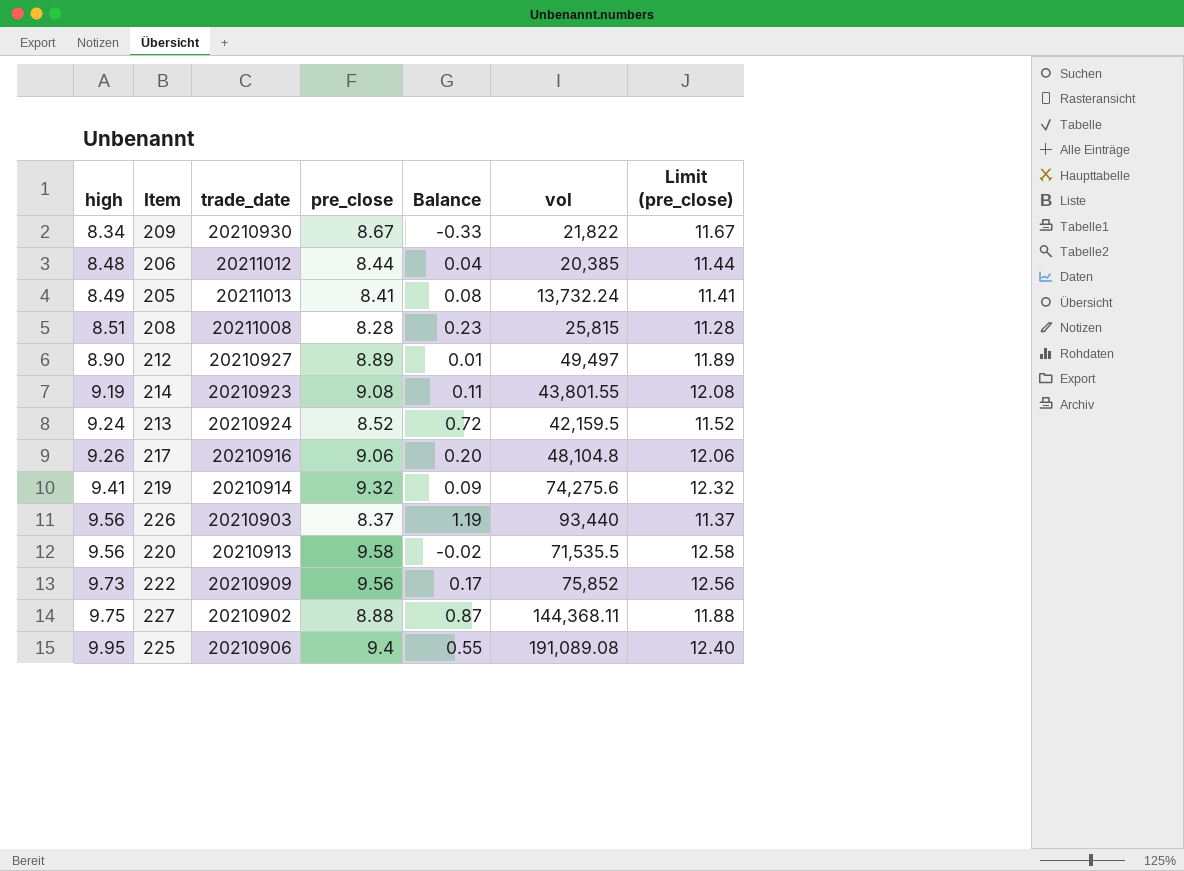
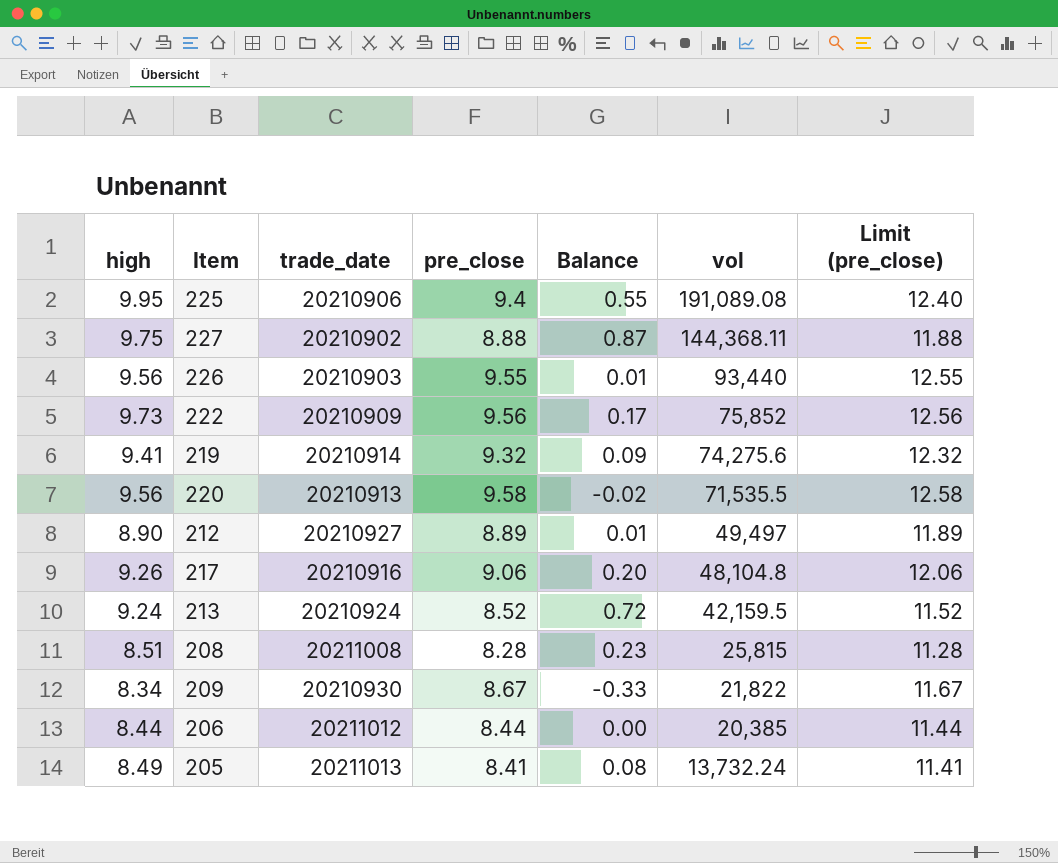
row order: high ascending -> vol descending
row 214: 9.19 | 20210923 | 9.08 | 0.11 | 43,801.55 | 12.08 -> none
226 | pre_close: 8.37 -> 9.55
226 | Balance: 1.19 -> 0.01
226 | Limit (pre_close): 11.37 -> 12.55
206 | high: 8.48 -> 8.44
206 | Balance: 0.04 -> 0.00

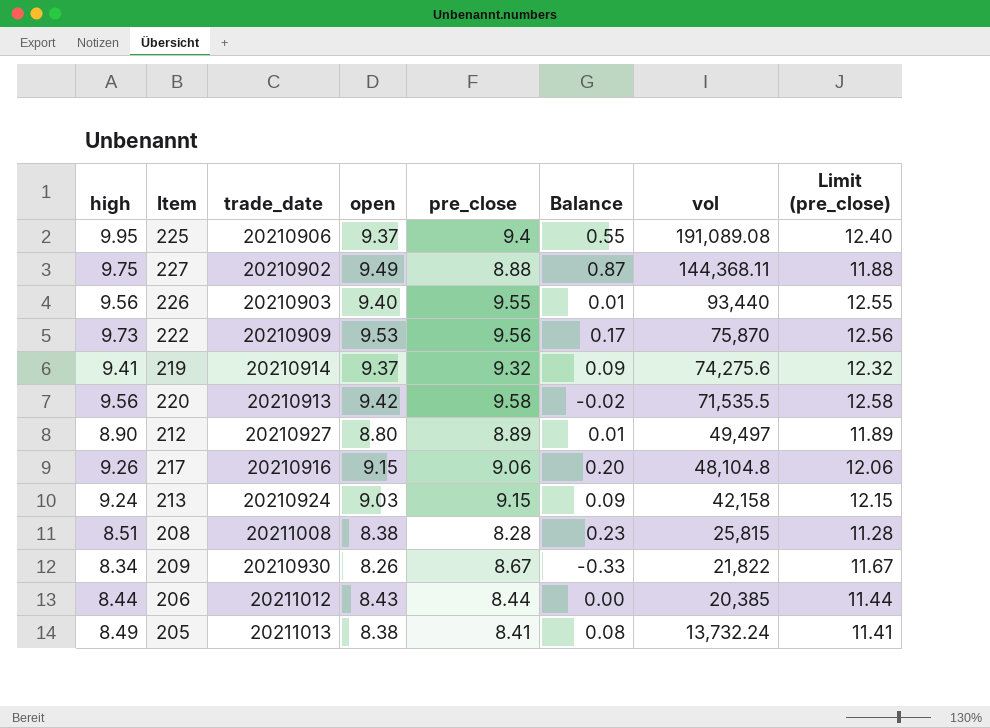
column open | position: none -> 4
222 | vol: 75,852 -> 75,870
213 | pre_close: 8.52 -> 9.15
213 | Balance: 0.72 -> 0.09
213 | vol: 42,159.5 -> 42,158
213 | Limit (pre_close): 11.52 -> 12.15

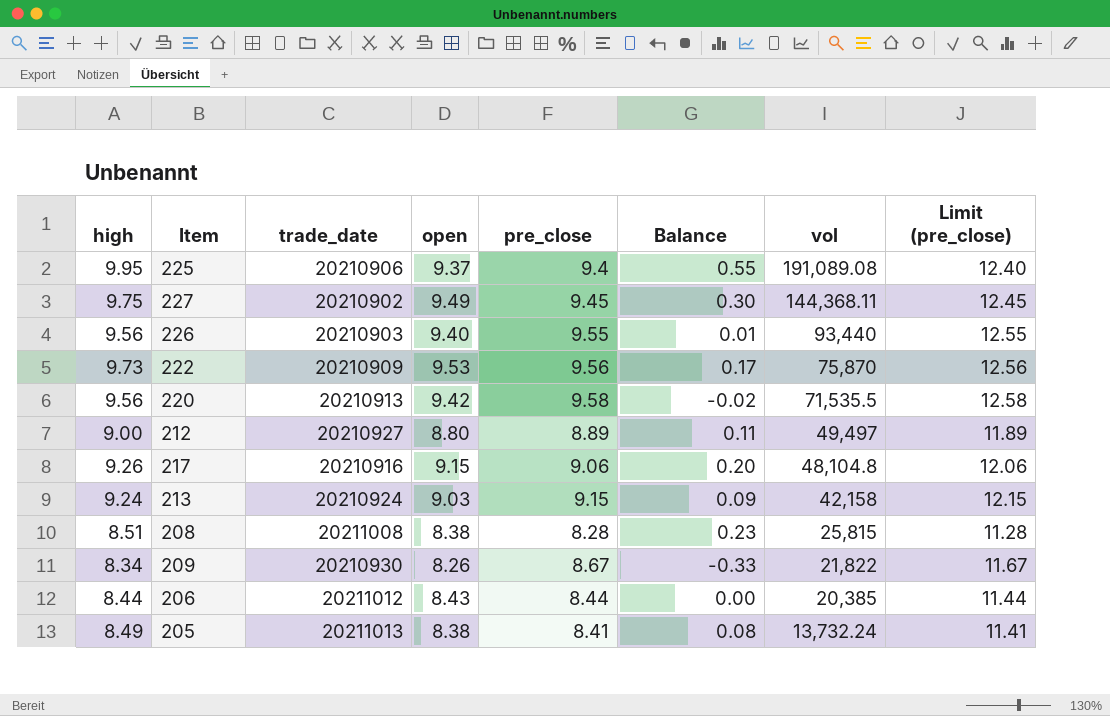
row 219: 9.41 | 20210914 | 9.37 | 9.32 | 0.09 | 74,275.6 | 12.32 -> none
227 | pre_close: 8.88 -> 9.45
227 | Balance: 0.87 -> 0.30
227 | Limit (pre_close): 11.88 -> 12.45
212 | high: 8.90 -> 9.00
212 | Balance: 0.01 -> 0.11

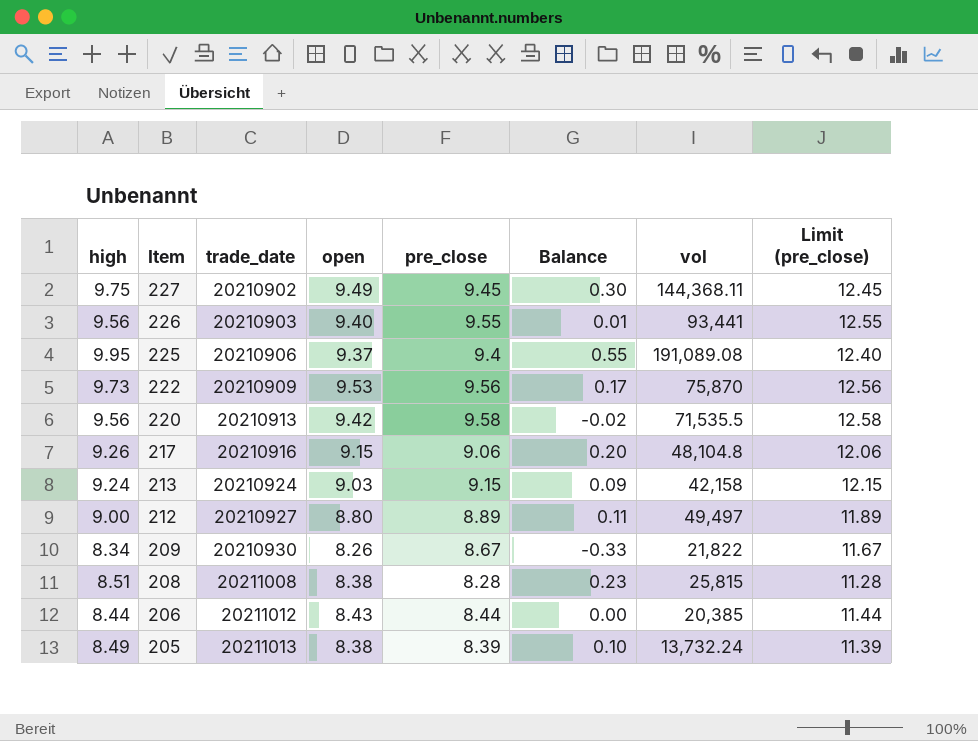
row order: vol descending -> Item descending
226 | vol: 93,440 -> 93,441
205 | pre_close: 8.41 -> 8.39
205 | Balance: 0.08 -> 0.10
205 | Limit (pre_close): 11.41 -> 11.39

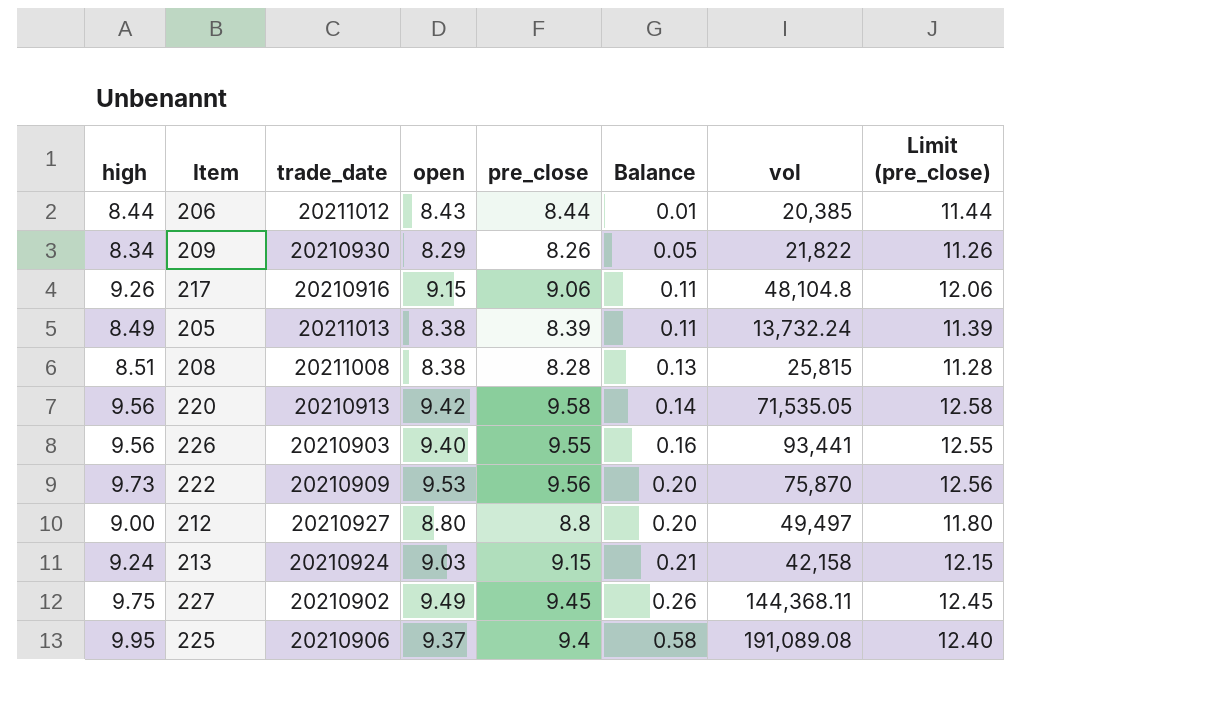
row order: Item descending -> Balance ascending
column Balance | formula: [high] - [pre_close] -> [high] - [open]
209 | open: 8.26 -> 8.29
209 | pre_close: 8.67 -> 8.26
209 | Limit (pre_close): 11.67 -> 11.26
220 | vol: 71,535.5 -> 71,535.05
212 | pre_close: 8.89 -> 8.8
212 | Limit (pre_close): 11.89 -> 11.80

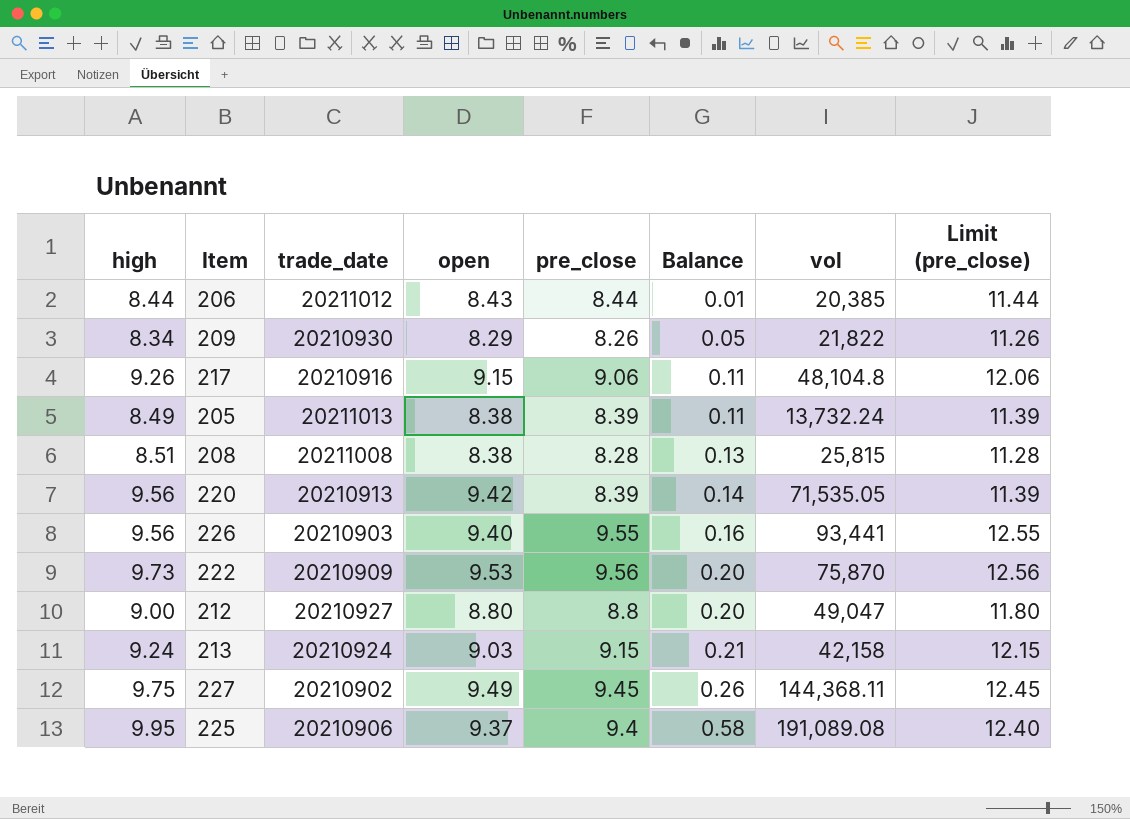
220 | pre_close: 9.58 -> 8.39
220 | Limit (pre_close): 12.58 -> 11.39
212 | vol: 49,497 -> 49,047

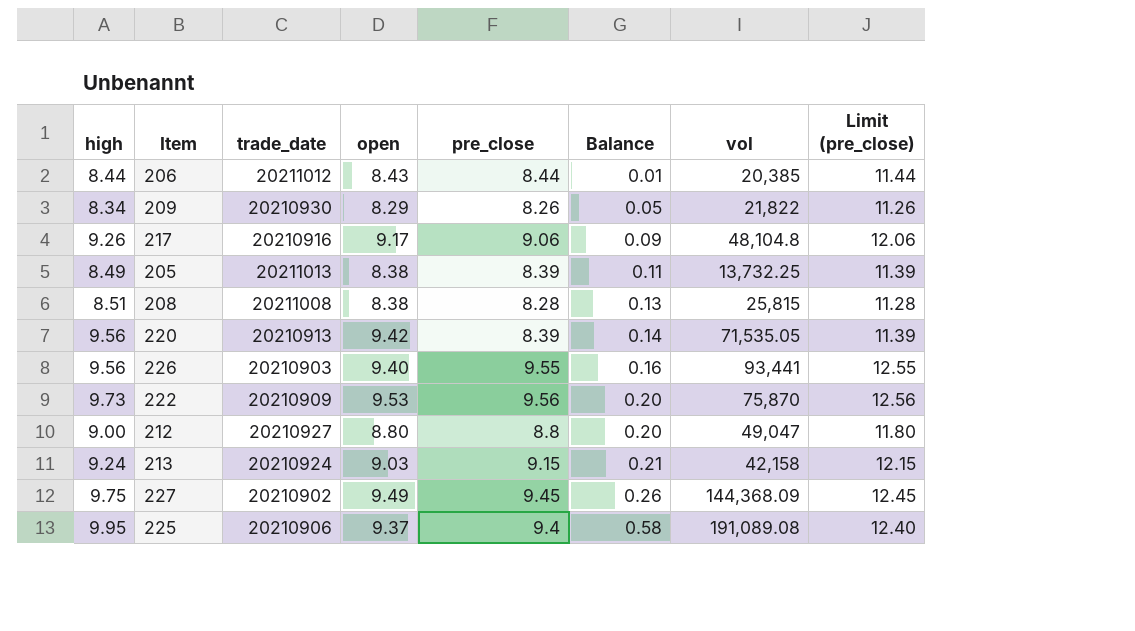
217 | open: 9.15 -> 9.17
217 | Balance: 0.11 -> 0.09
205 | vol: 13,732.24 -> 13,732.25
227 | vol: 144,368.11 -> 144,368.09

